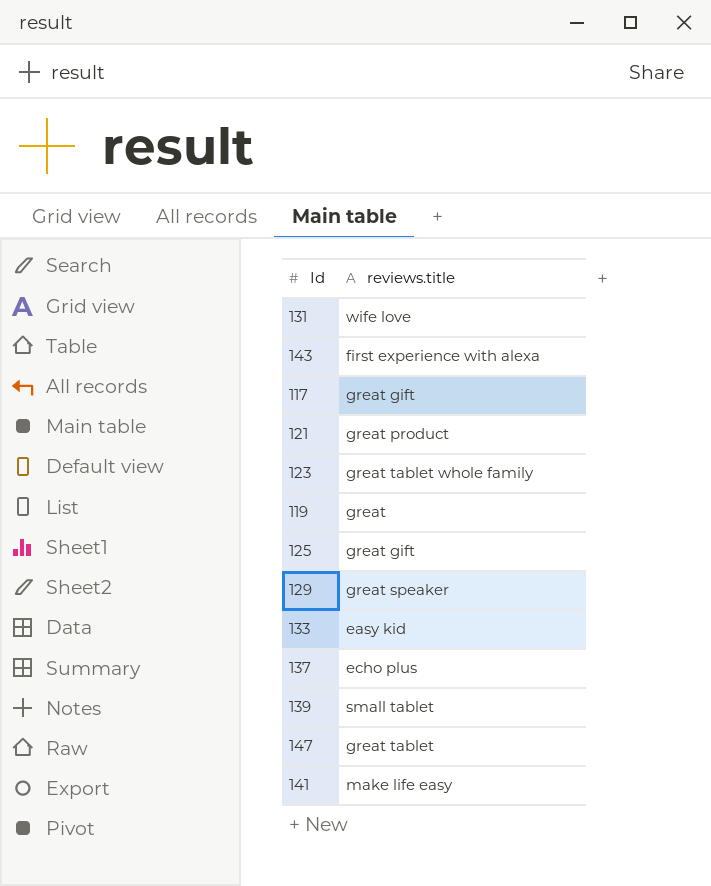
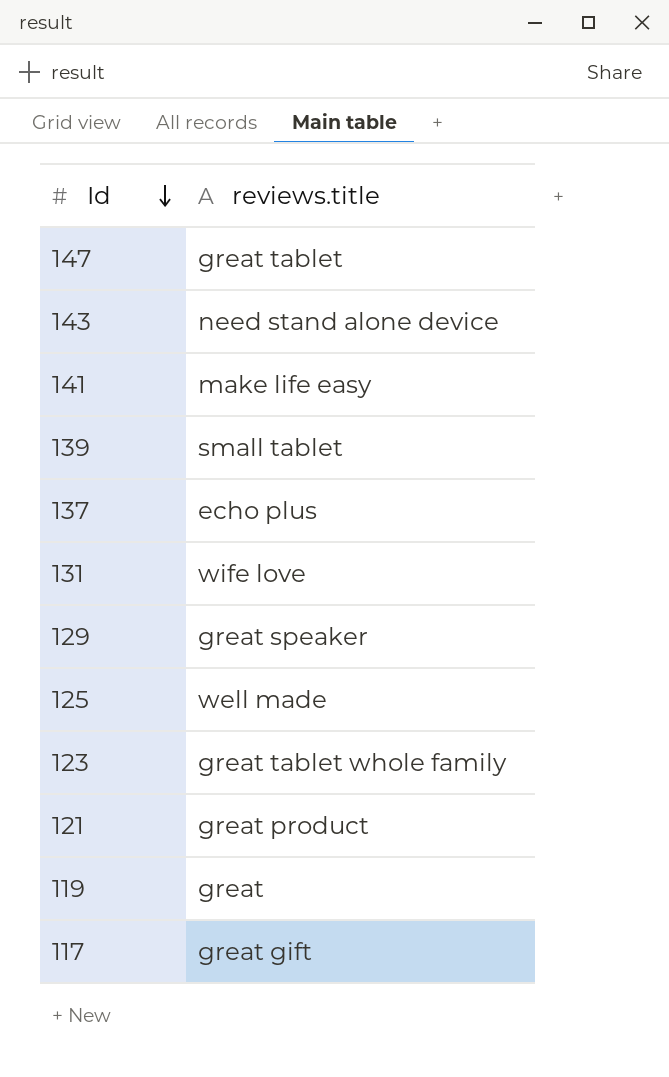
row order: none -> Id descending
row 133: easy kid -> none
143 | reviews.title: first experience with alexa -> need stand alone device
125 | reviews.title: great gift -> well made

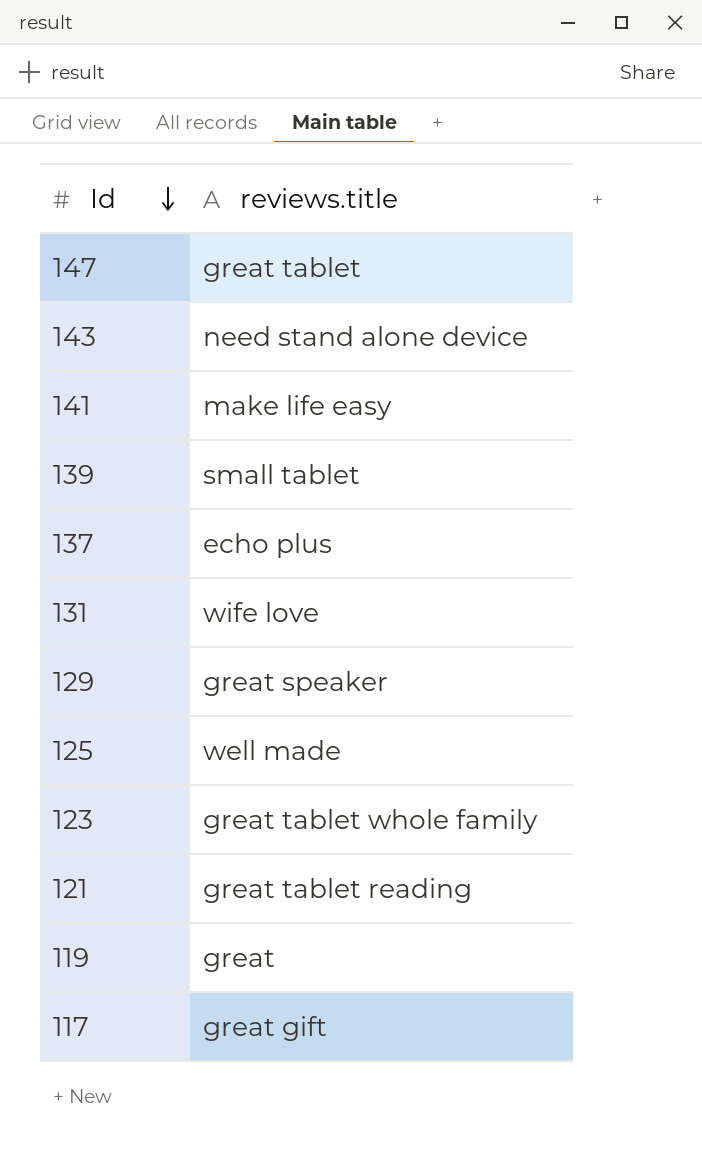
121 | reviews.title: great product -> great tablet reading

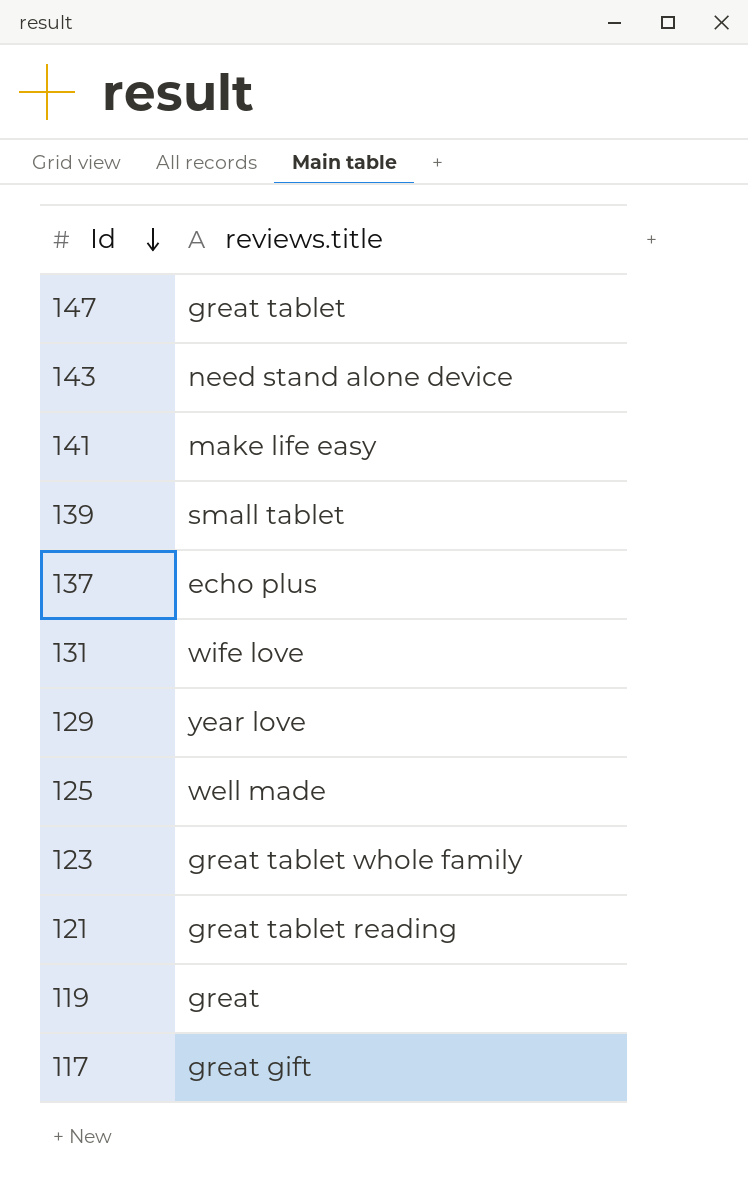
129 | reviews.title: great speaker -> year love

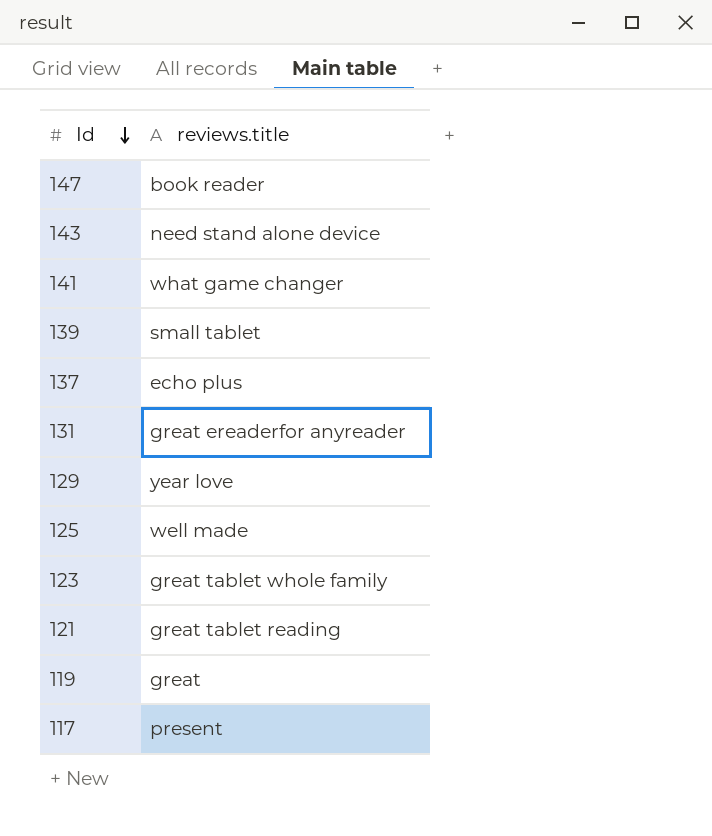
147 | reviews.title: great tablet -> book reader
141 | reviews.title: make life easy -> what game changer
131 | reviews.title: wife love -> great ereaderfor anyreader
117 | reviews.title: great gift -> present

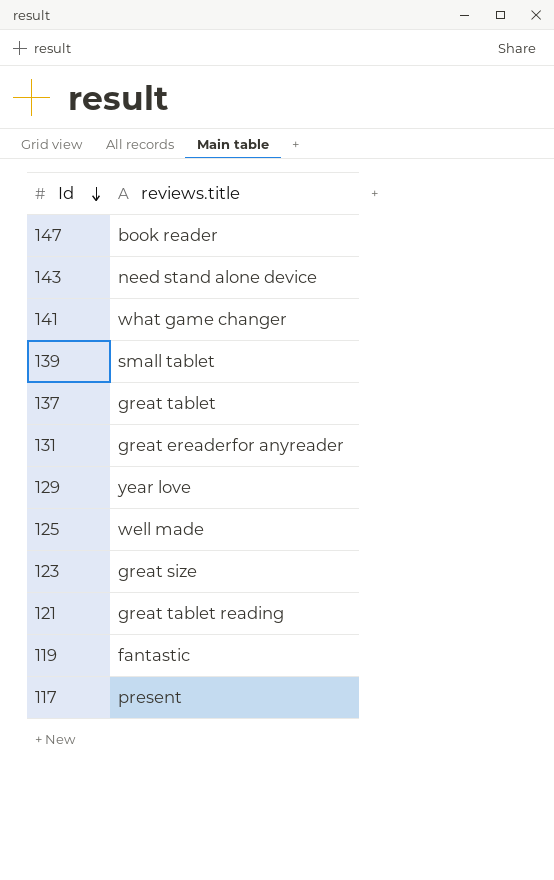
137 | reviews.title: echo plus -> great tablet
123 | reviews.title: great tablet whole family -> great size
119 | reviews.title: great -> fantastic

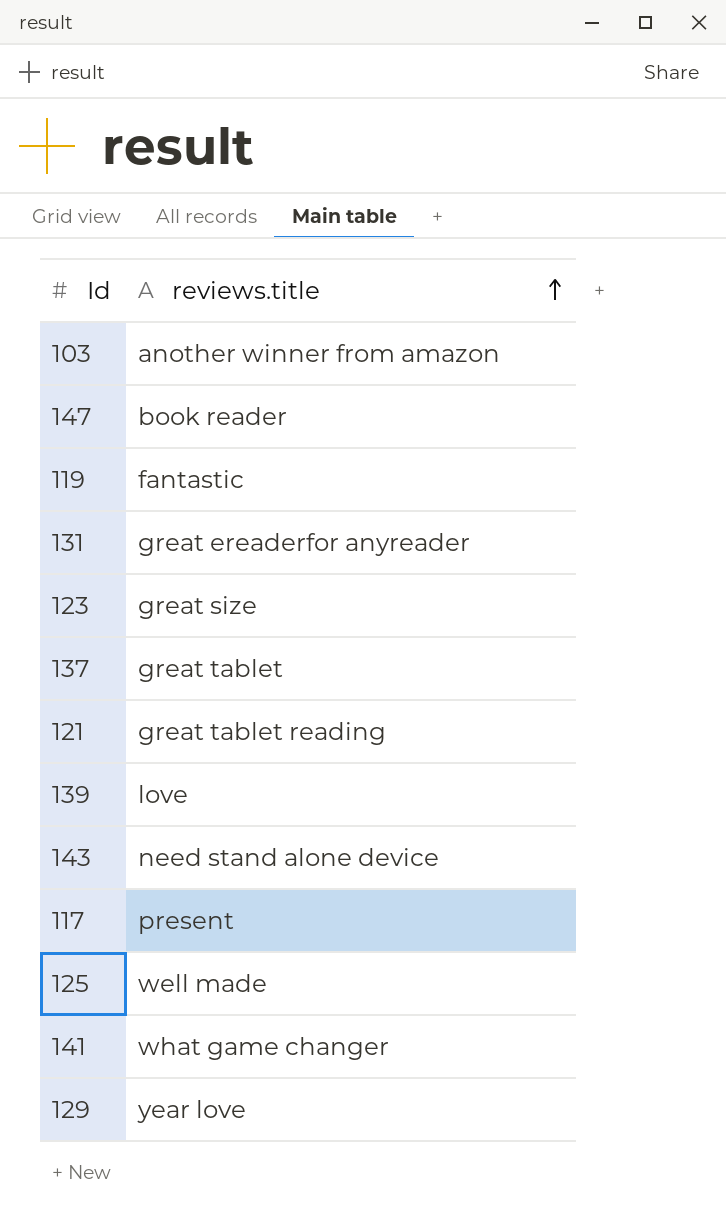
row order: Id descending -> reviews.title ascending
row 103: none -> another winner from amazon
139 | reviews.title: small tablet -> love

